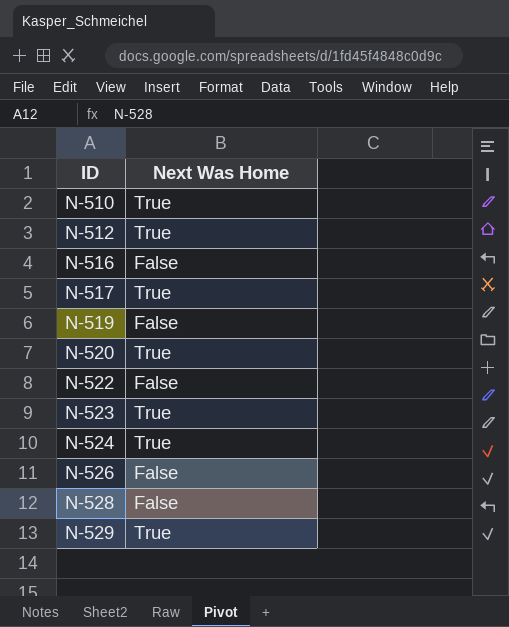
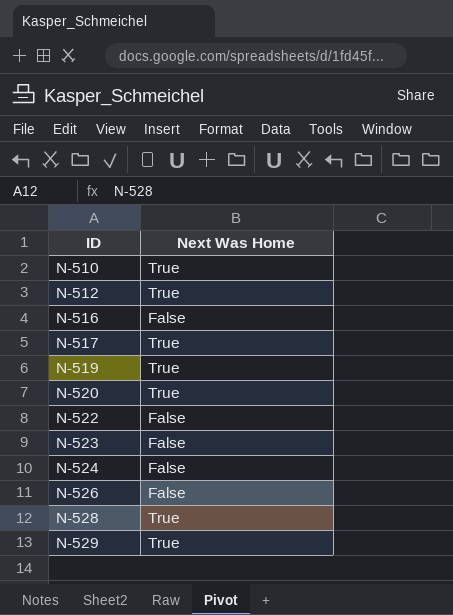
N-519 | Next Was Home: False -> True
N-523 | Next Was Home: True -> False
N-524 | Next Was Home: True -> False
N-528 | Next Was Home: False -> True

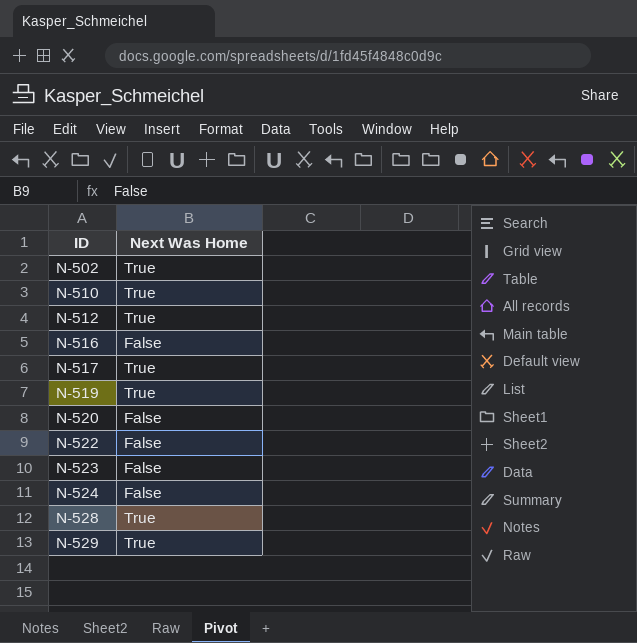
row N-526: False -> none
row N-502: none -> True
N-520 | Next Was Home: True -> False

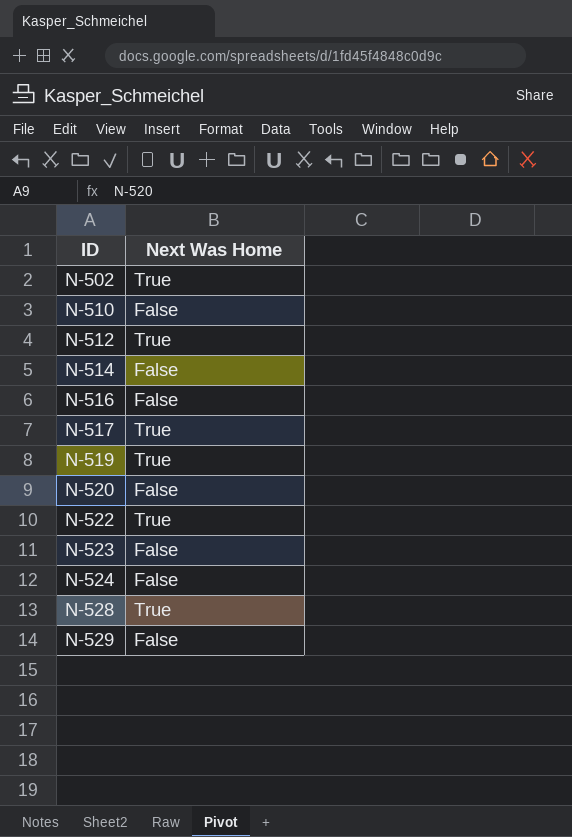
N-510 | Next Was Home: True -> False
row N-514: none -> False
N-522 | Next Was Home: False -> True
N-529 | Next Was Home: True -> False

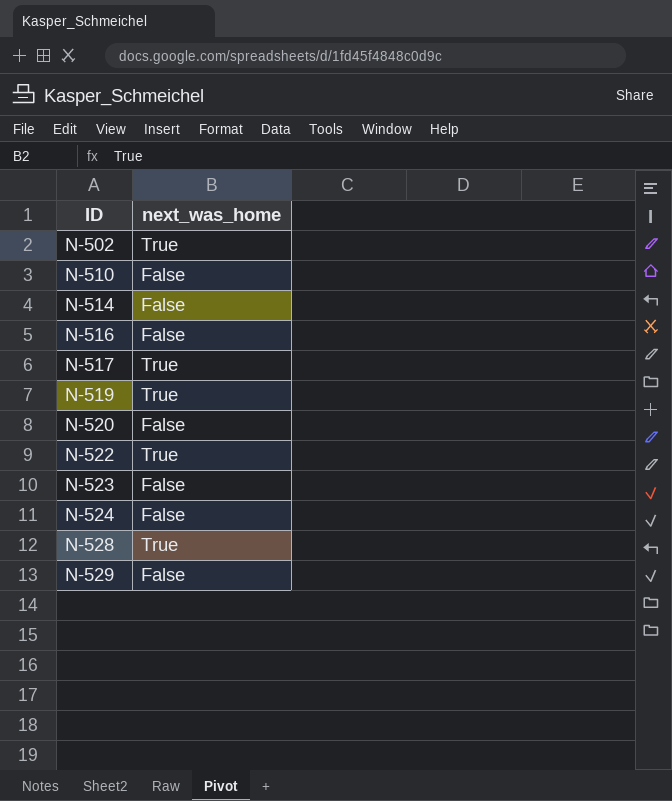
column name: Next Was Home -> next_was_home
row N-512: True -> none

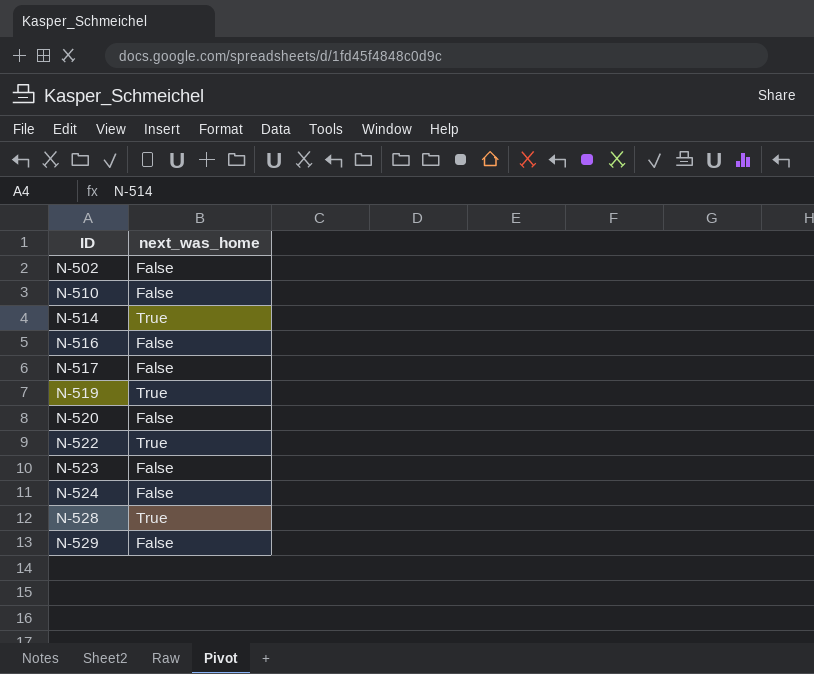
N-502 | next_was_home: True -> False
N-514 | next_was_home: False -> True
N-517 | next_was_home: True -> False

